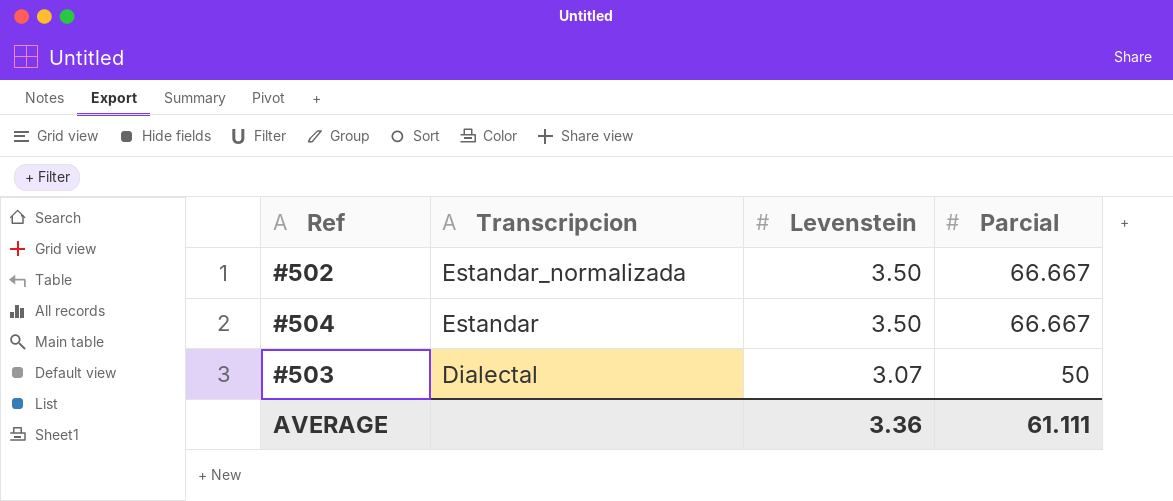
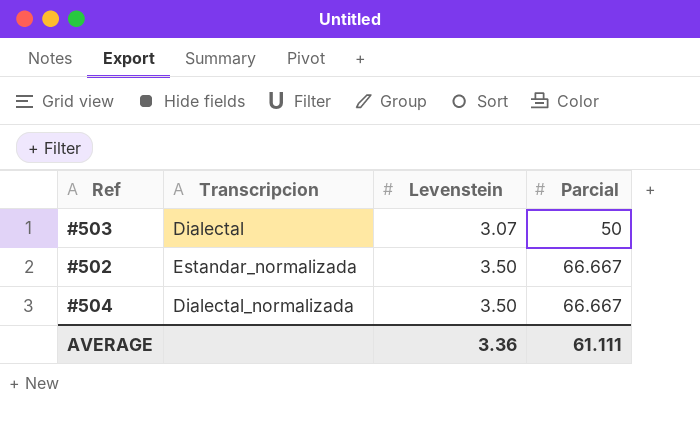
row order: Transcripcion descending -> Levenstein ascending
#504 | Transcripcion: Estandar -> Dialectal_normalizada

